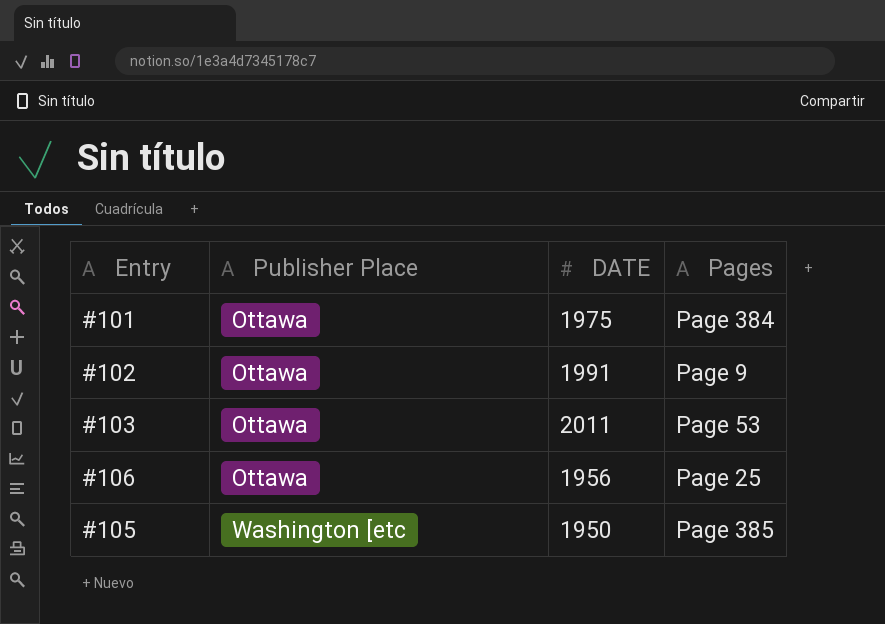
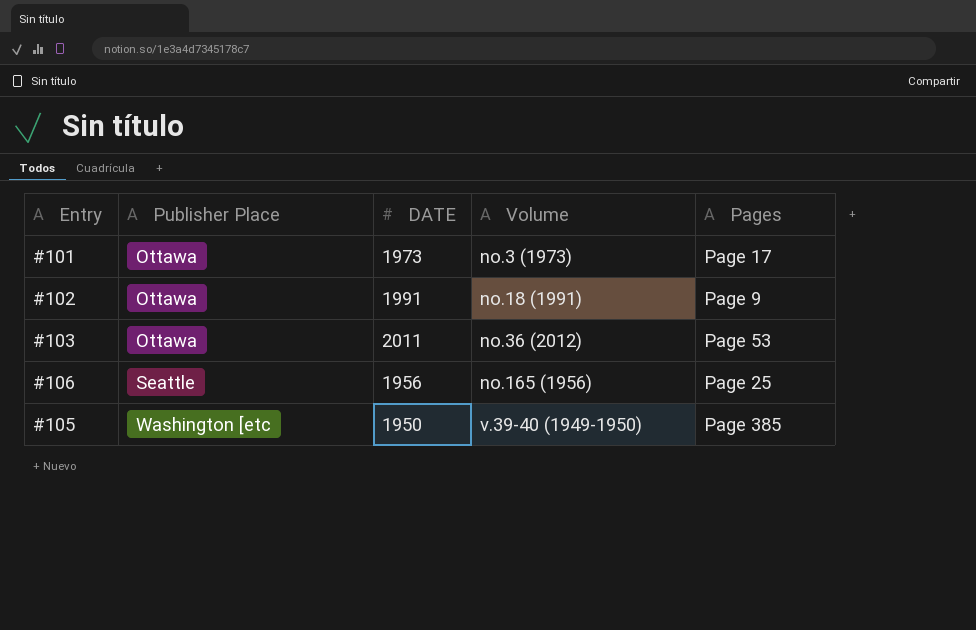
column Volume | position: none -> 4
#101 | DATE: 1975 -> 1973
#101 | Pages: Page 384 -> Page 17
#106 | Publisher Place: Ottawa -> Seattle

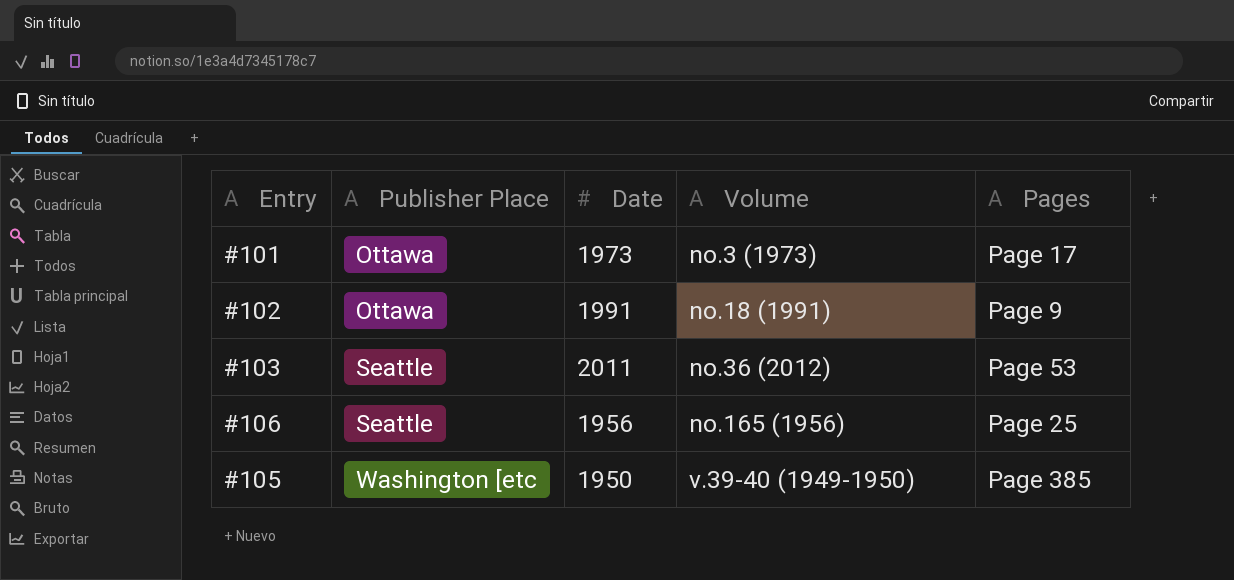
column name: DATE -> Date
#103 | Publisher Place: Ottawa -> Seattle

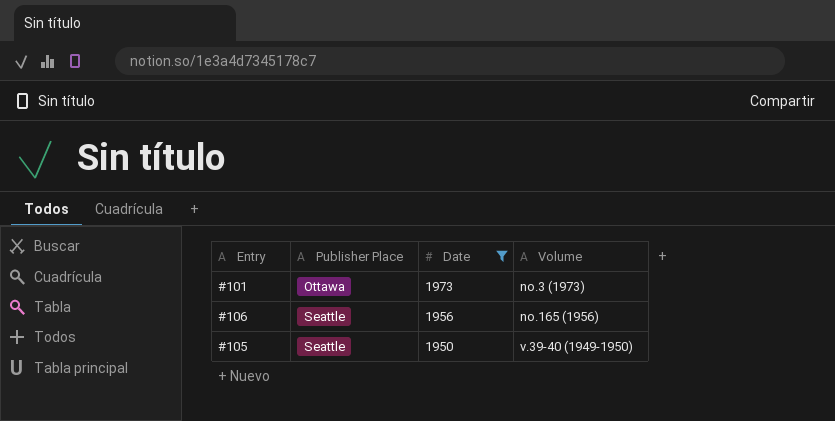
filter: none -> Date <= 1973
column Pages | position: 5 -> none
#105 | Publisher Place: Washington [etc -> Seattle

